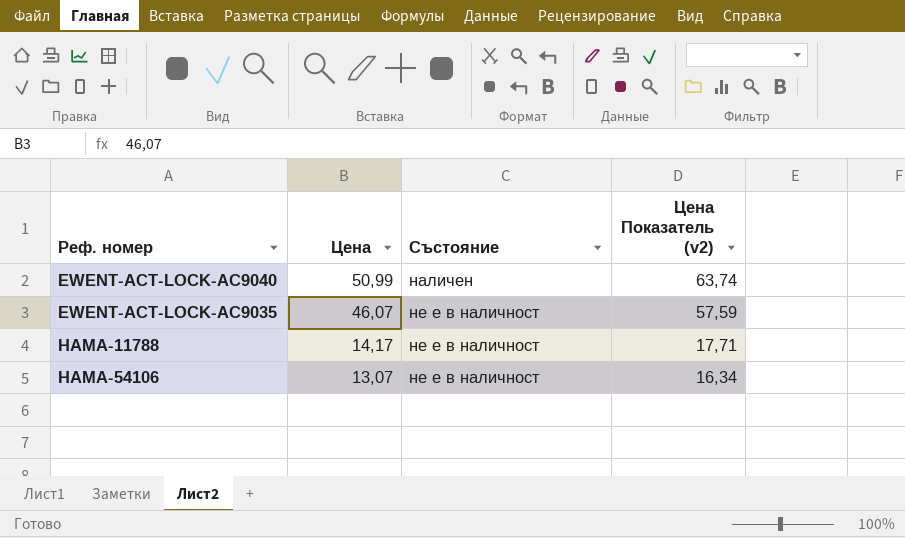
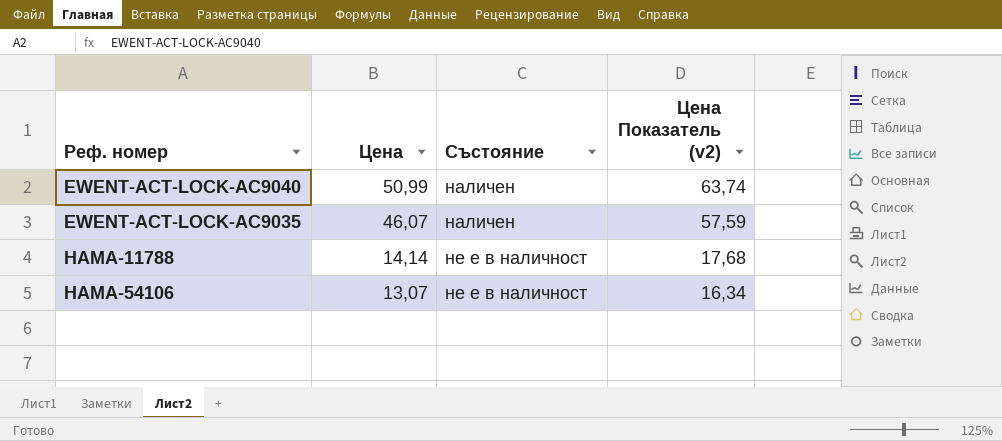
EWENT-ACT-LOCK-AC9035 | Състояние: не е в наличност -> наличен
HAMA-11788 | Цена: 14,17 -> 14,14
HAMA-11788 | Цена Показатель (v2): 17,71 -> 17,68

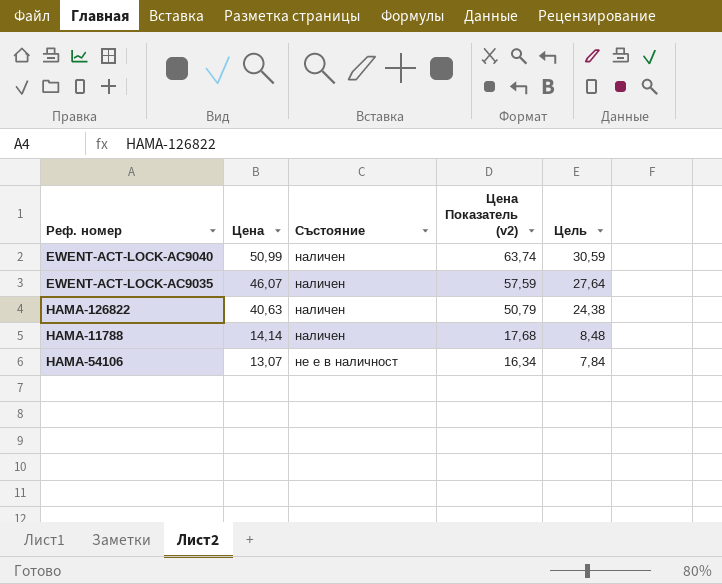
column Цель | formula: none -> [Цена] * 0,6
row HAMA-126822: none -> 40,63 | наличен | 50,79 | 24,38
HAMA-11788 | Състояние: не е в наличност -> наличен

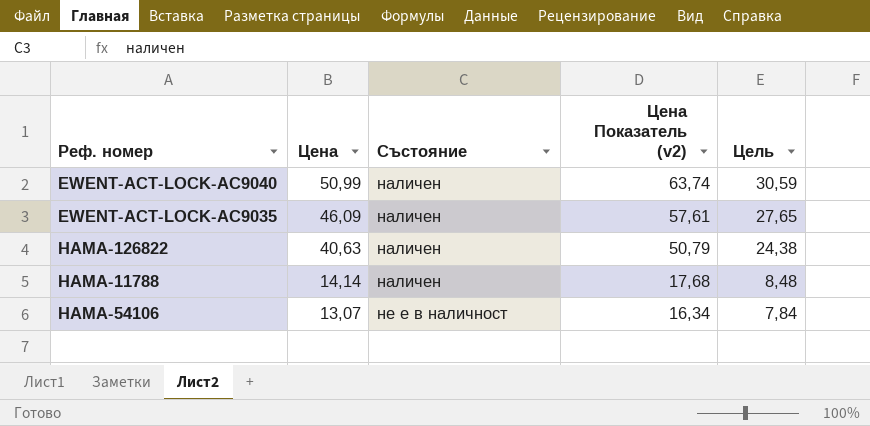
EWENT-ACT-LOCK-AC9035 | Цена: 46,07 -> 46,09
EWENT-ACT-LOCK-AC9035 | Цена Показатель (v2): 57,59 -> 57,61
EWENT-ACT-LOCK-AC9035 | Цель: 27,64 -> 27,65

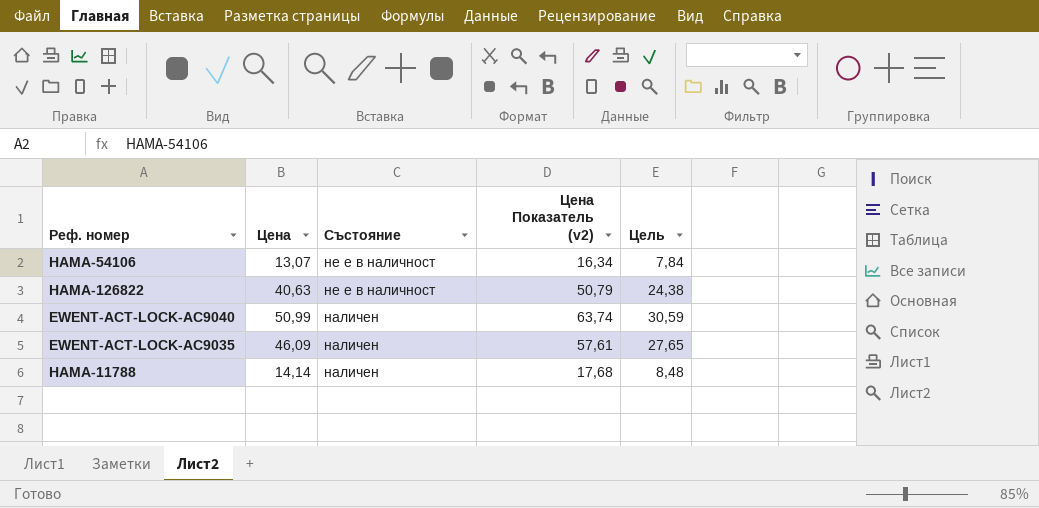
row order: Цена descending -> Състояние descending
HAMA-126822 | Състояние: наличен -> не е в наличност

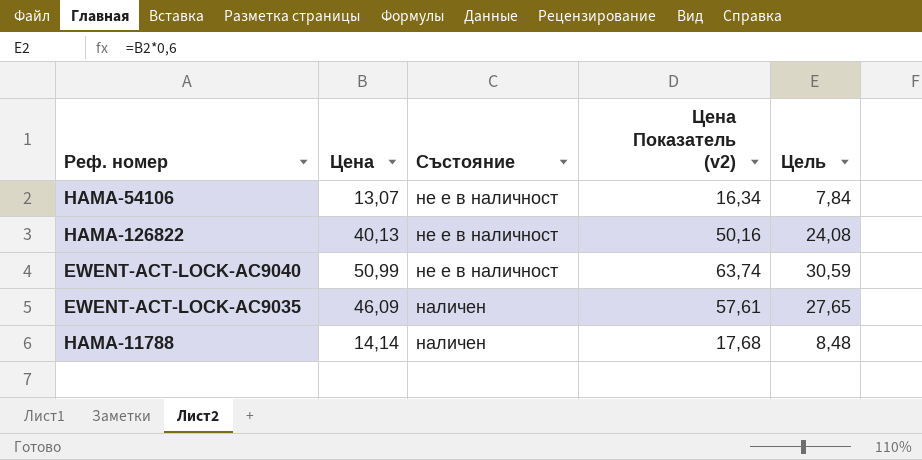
HAMA-126822 | Цена: 40,63 -> 40,13
HAMA-126822 | Цена Показатель (v2): 50,79 -> 50,16
HAMA-126822 | Цель: 24,38 -> 24,08
EWENT-ACT-LOCK-AC9040 | Състояние: наличен -> не е в наличност

